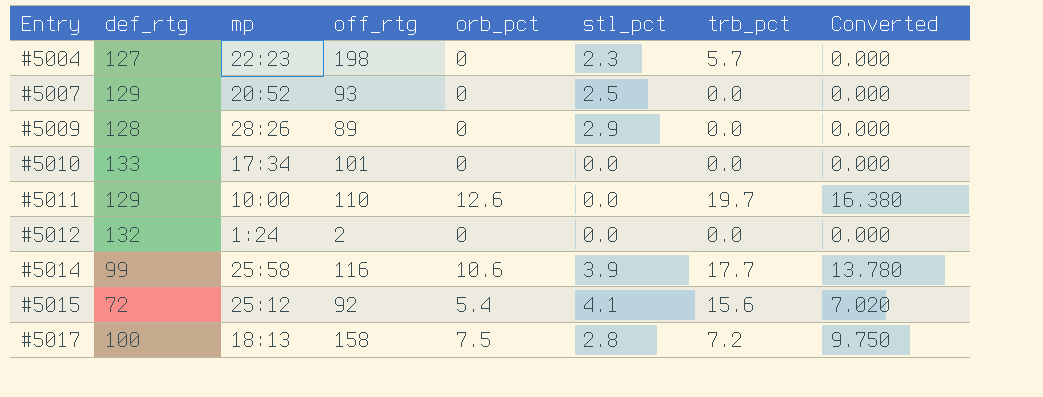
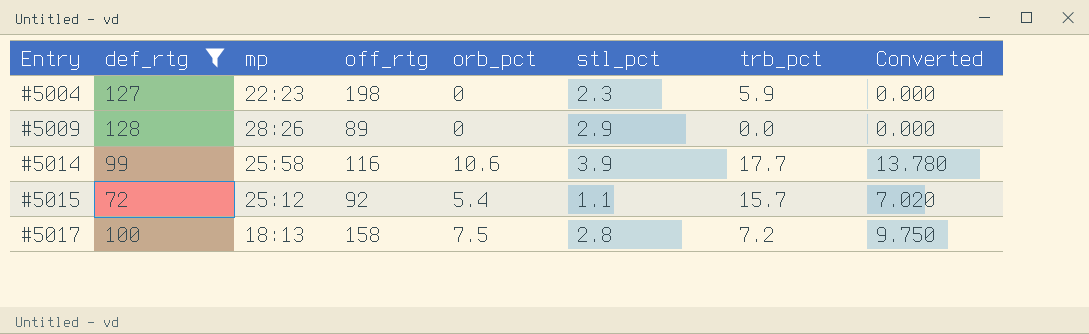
filter: none -> def_rtg <= 128
#5004 | trb_pct: 5.7 -> 5.9
#5015 | stl_pct: 4.1 -> 1.1
#5015 | trb_pct: 15.6 -> 15.7

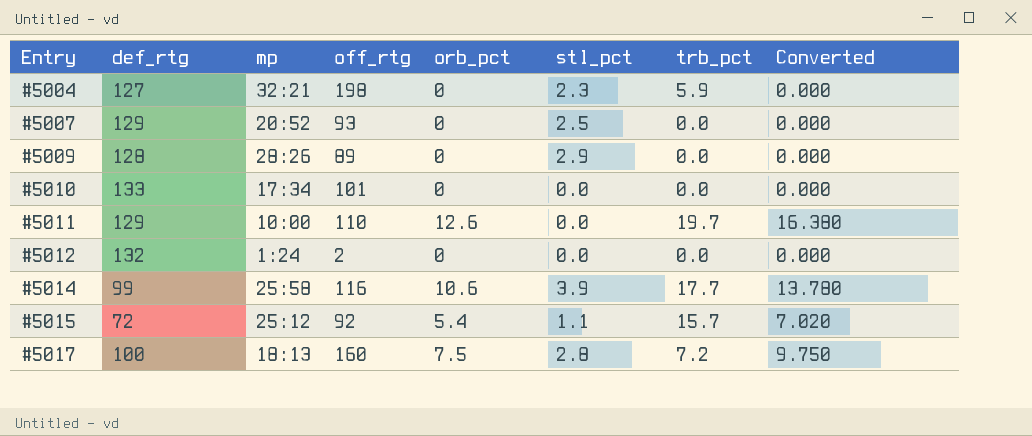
filter: def_rtg <= 128 -> none
#5004 | mp: 22:23 -> 32:21
#5017 | off_rtg: 158 -> 160

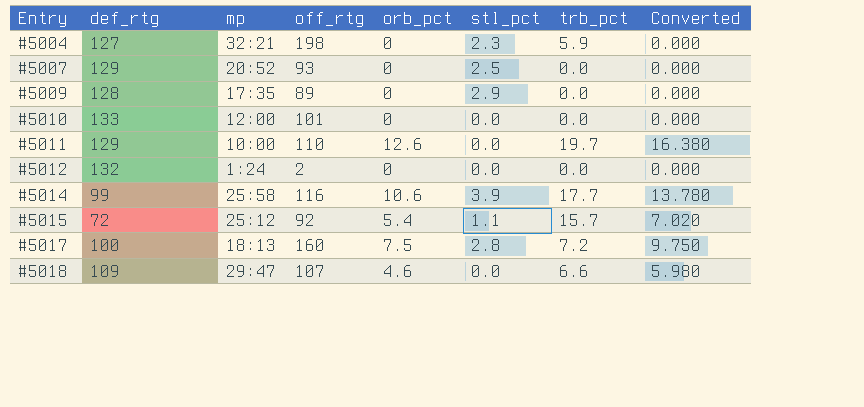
#5009 | mp: 28:26 -> 17:35
#5010 | mp: 17:34 -> 12:00
row #5018: none -> 109 | 29:47 | 107 | 4.6 | 0.0 | 6.6 | 5.980

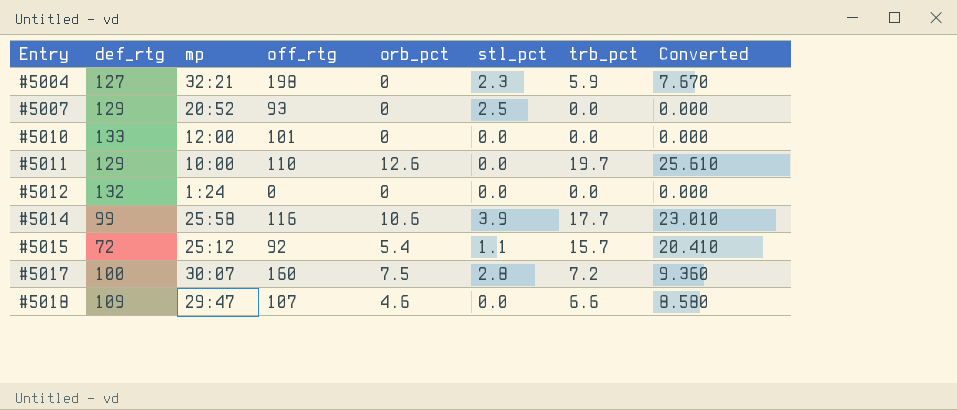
column Converted | formula: [orb_pct] * 1.3 -> [trb_pct] * 1.3
row #5009: 128 | 17:35 | 89 | 0 | 2.9 | 0.0 | 0.000 -> none
#5012 | off_rtg: 2 -> 0
#5017 | mp: 18:13 -> 30:07

